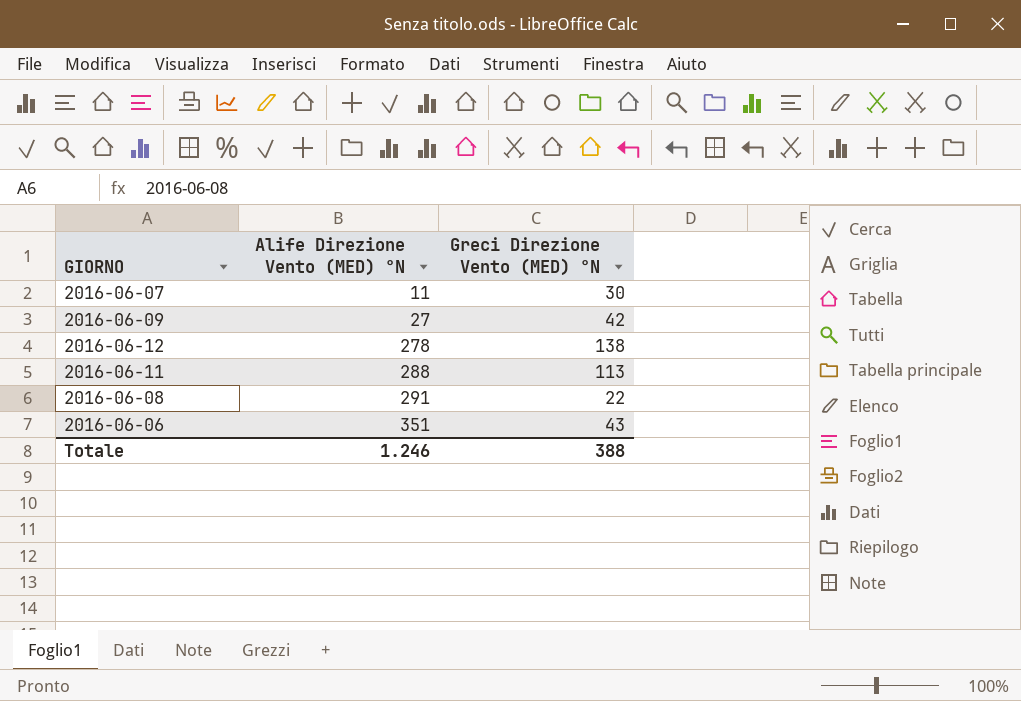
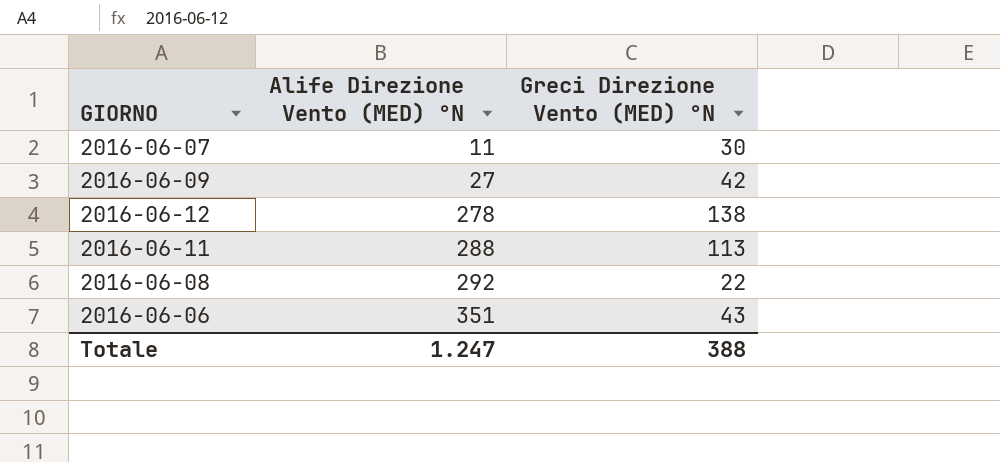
2016-06-08 | Alife Direzione Vento (MED) °N: 291 -> 292
Totale | Alife Direzione Vento (MED) °N: 1.246 -> 1.247

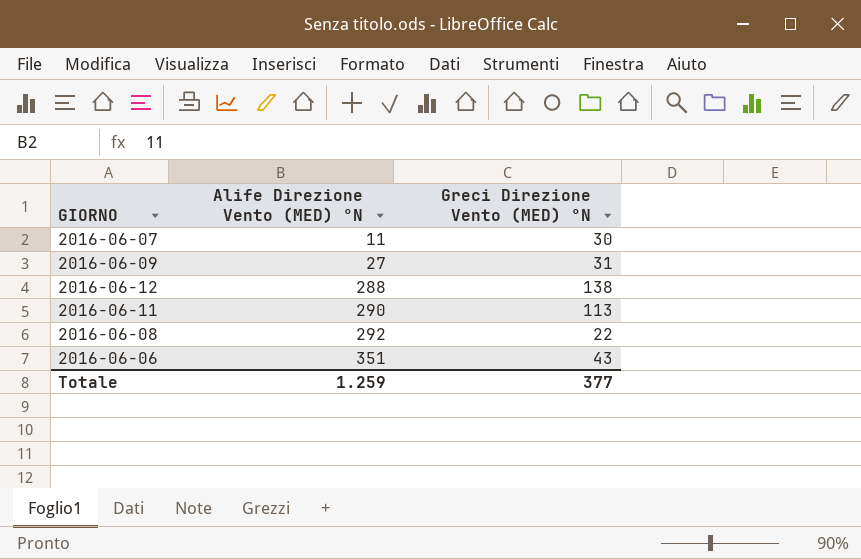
2016-06-09 | Greci Direzione Vento (MED) °N: 42 -> 31
2016-06-12 | Alife Direzione Vento (MED) °N: 278 -> 288
2016-06-11 | Alife Direzione Vento (MED) °N: 288 -> 290
Totale | Alife Direzione Vento (MED) °N: 1.247 -> 1.259
Totale | Greci Direzione Vento (MED) °N: 388 -> 377

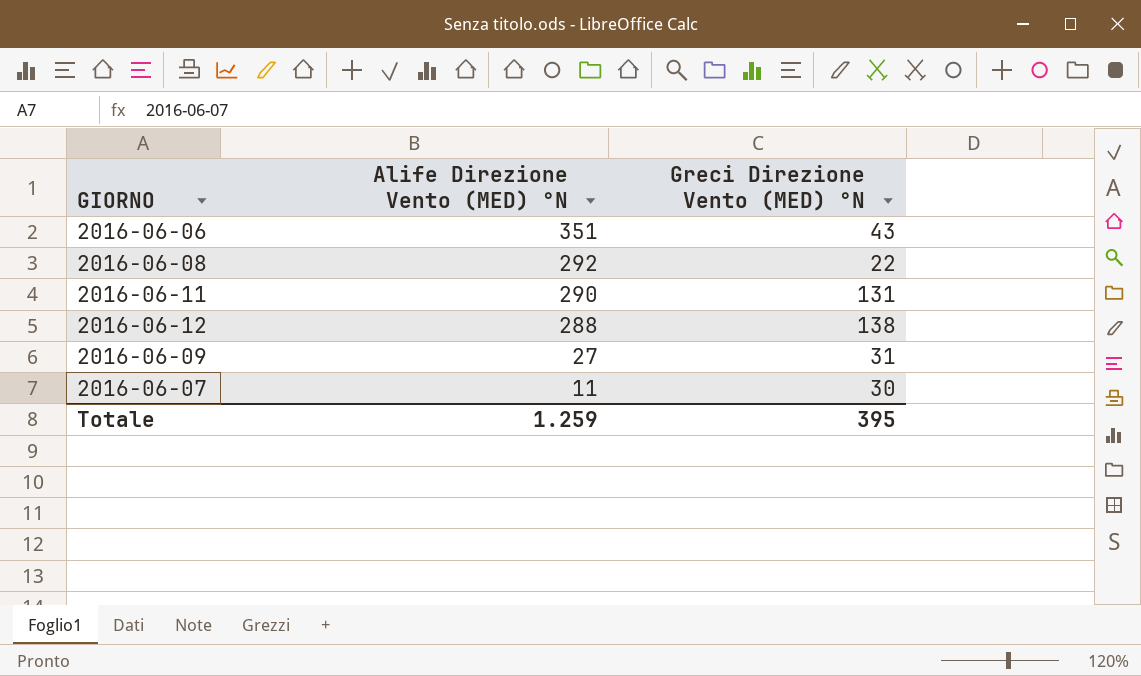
row order: Alife Direzione Vento (MED) °N ascending -> Alife Direzione Vento (MED) °N descending
2016-06-11 | Greci Direzione Vento (MED) °N: 113 -> 131
Totale | Greci Direzione Vento (MED) °N: 377 -> 395

